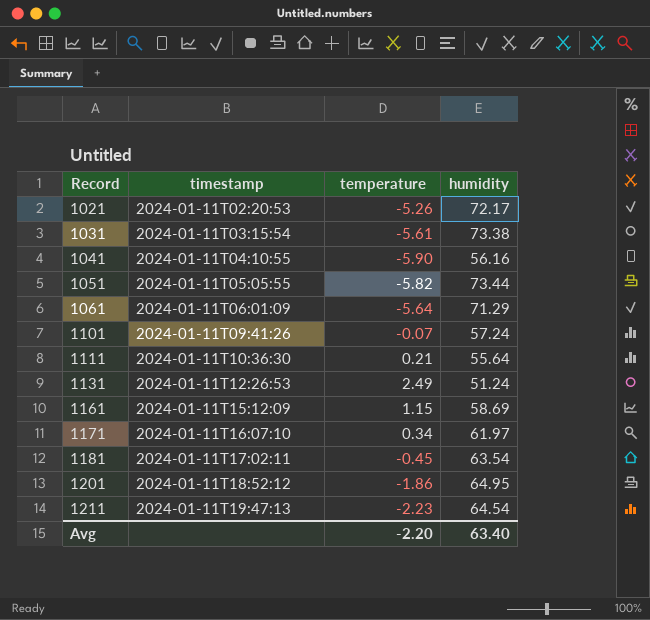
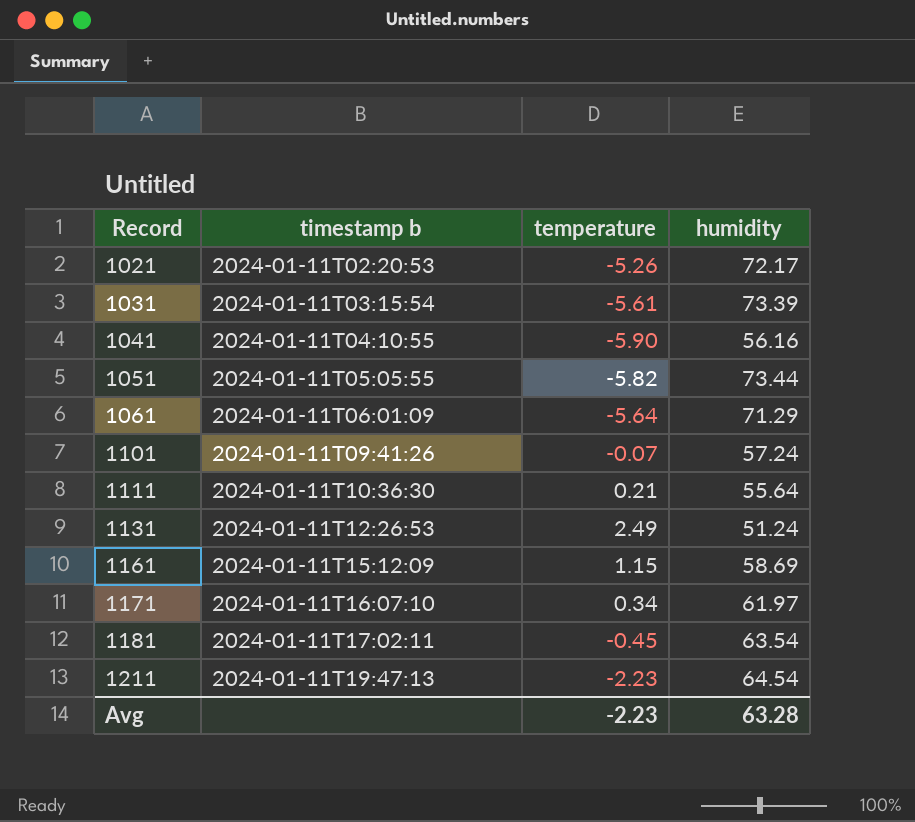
column name: timestamp -> timestamp b
row 1201: 2024-01-11T18:52:12 | -1.86 | 64.95 -> none
1031 | humidity: 73.38 -> 73.39
Avg | temperature: -2.20 -> -2.23
Avg | humidity: 63.40 -> 63.28

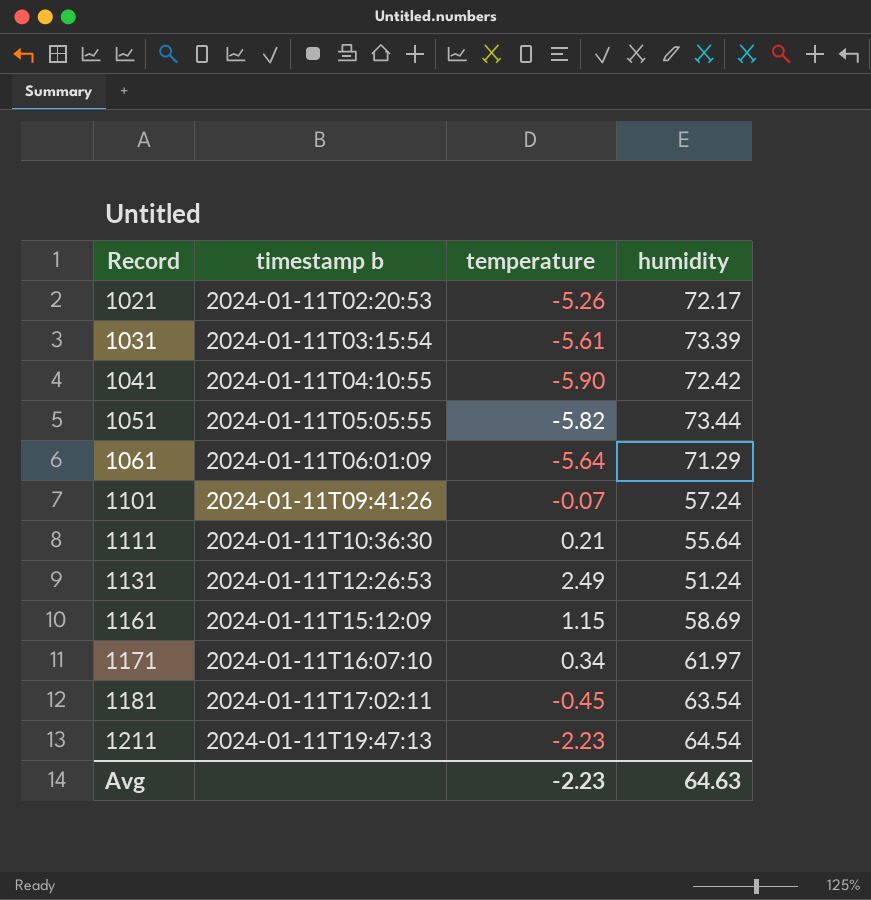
1041 | humidity: 56.16 -> 72.42
Avg | humidity: 63.28 -> 64.63

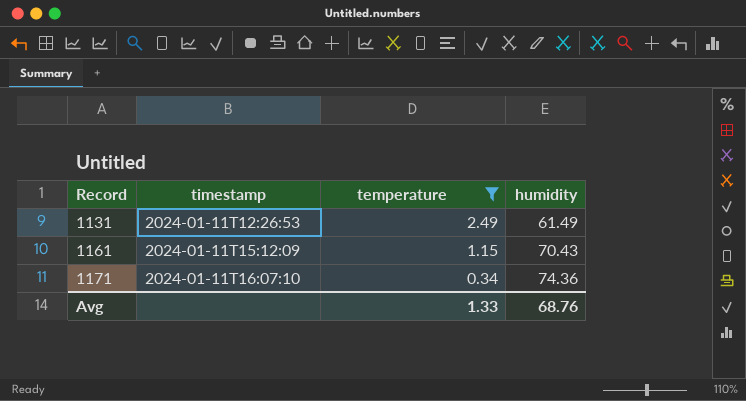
filter: none -> temperature >= 0.34
column name: timestamp b -> timestamp
1131 | humidity: 51.24 -> 61.49
1161 | humidity: 58.69 -> 70.43
1171 | humidity: 61.97 -> 74.36
Avg | temperature: -2.23 -> 1.33
Avg | humidity: 64.63 -> 68.76

